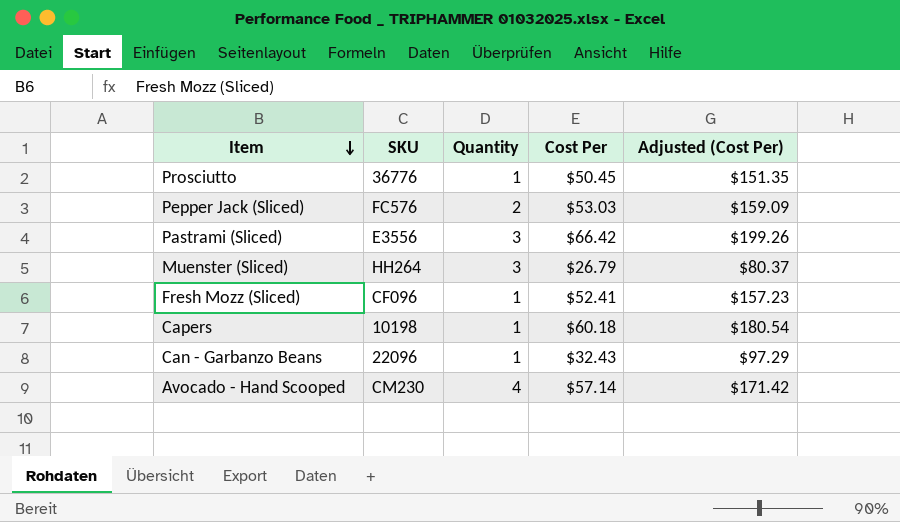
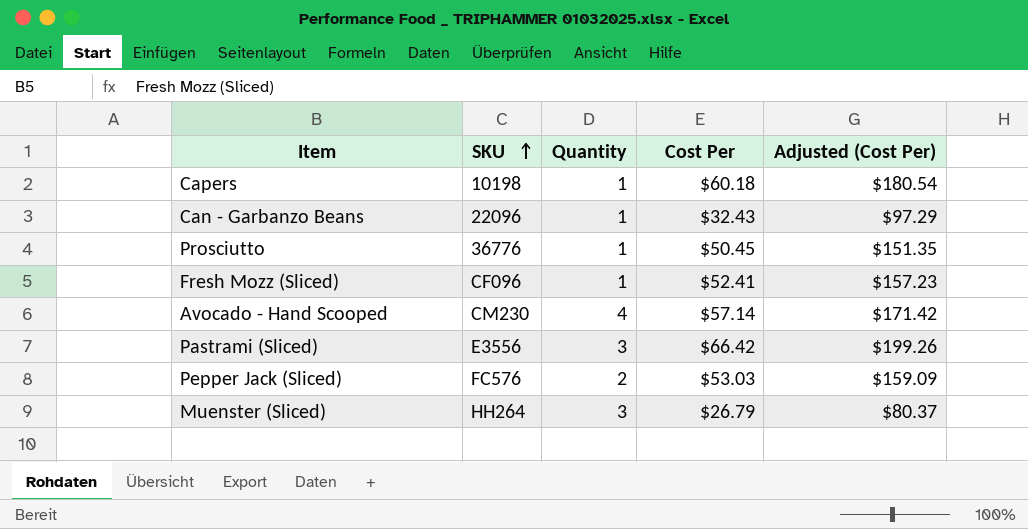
row order: Item descending -> SKU ascending

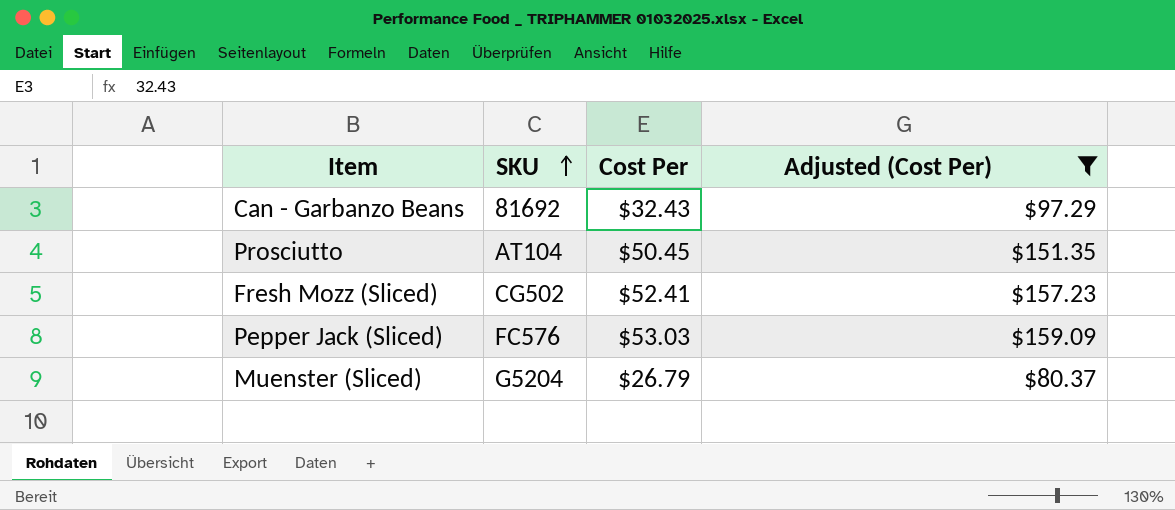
filter: none -> Adjusted (Cost Per) <= $159.09
column Quantity | position: 3 -> none
Can - Garbanzo Beans | SKU: 22096 -> 81692
Prosciutto | SKU: 36776 -> AT104
Fresh Mozz (Sliced) | SKU: CF096 -> CG502
Muenster (Sliced) | SKU: HH264 -> G5204

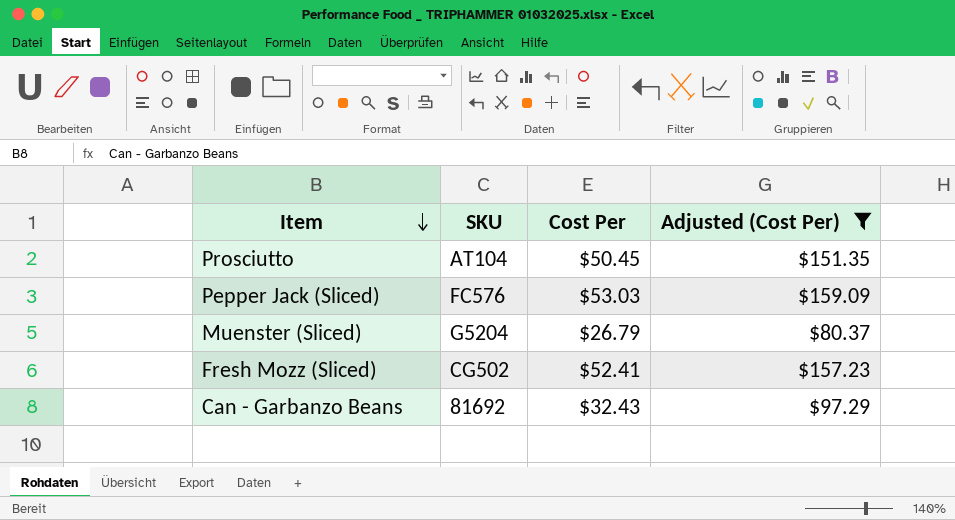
row order: SKU ascending -> Item descending

